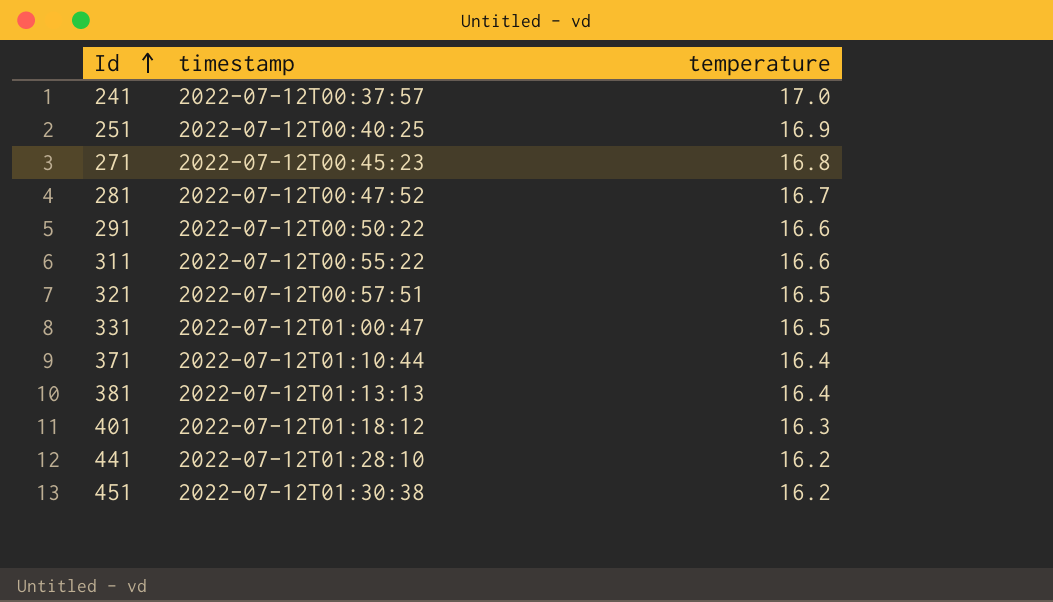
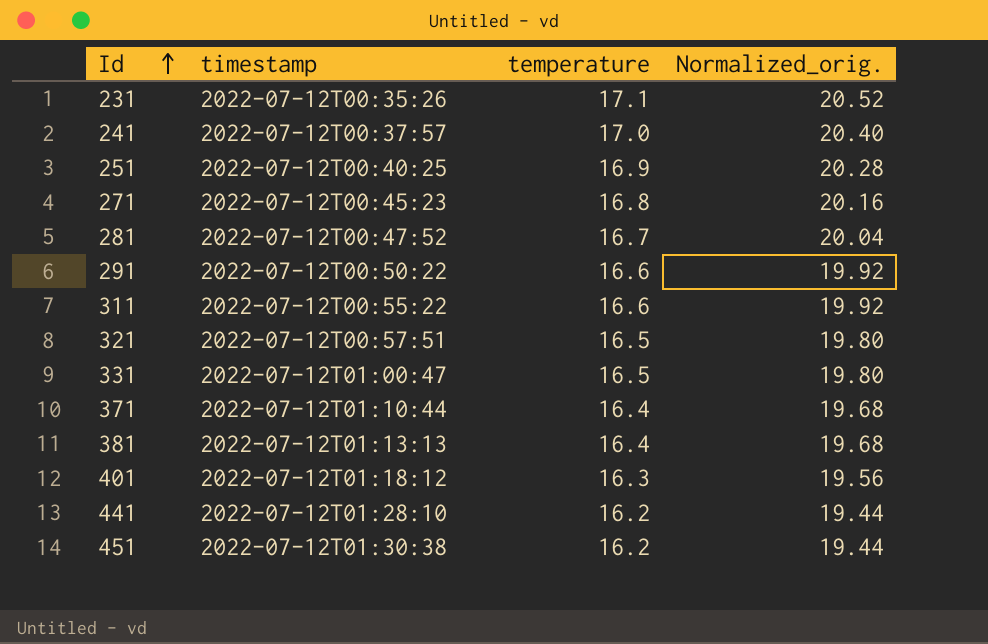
column Normalized_orig. | formula: none -> [temperature] * 1.2
row 231: none -> 2022-07-12T00:35:26 | 17.1 | 20.52

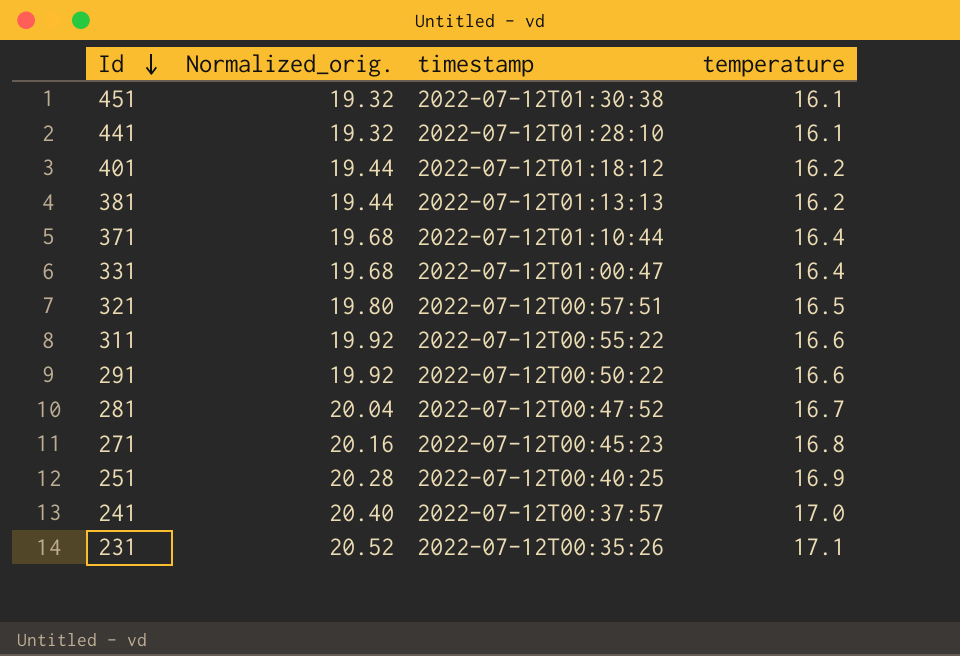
row order: Id ascending -> Id descending
column Normalized_orig. | position: 4 -> 2
451 | Normalized_orig.: 19.44 -> 19.32
451 | temperature: 16.2 -> 16.1
441 | Normalized_orig.: 19.44 -> 19.32
441 | temperature: 16.2 -> 16.1
401 | Normalized_orig.: 19.56 -> 19.44
401 | temperature: 16.3 -> 16.2
381 | Normalized_orig.: 19.68 -> 19.44
381 | temperature: 16.4 -> 16.2
331 | Normalized_orig.: 19.80 -> 19.68
331 | temperature: 16.5 -> 16.4

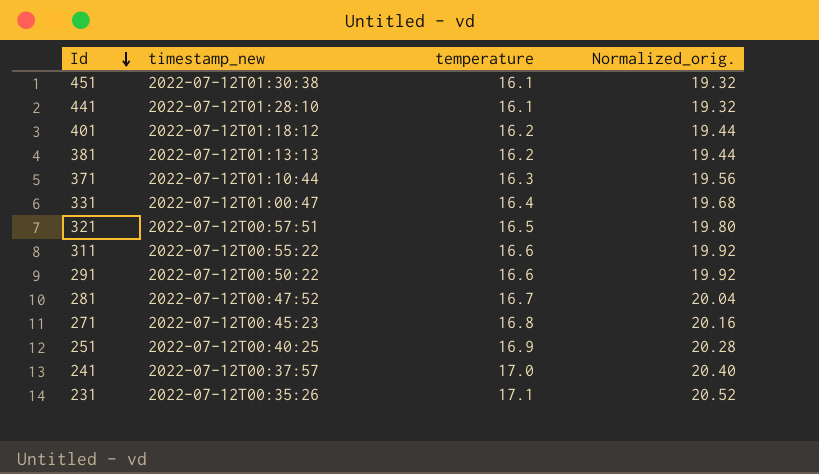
column name: timestamp -> timestamp_new
column Normalized_orig. | position: 2 -> 4
371 | temperature: 16.4 -> 16.3
371 | Normalized_orig.: 19.68 -> 19.56

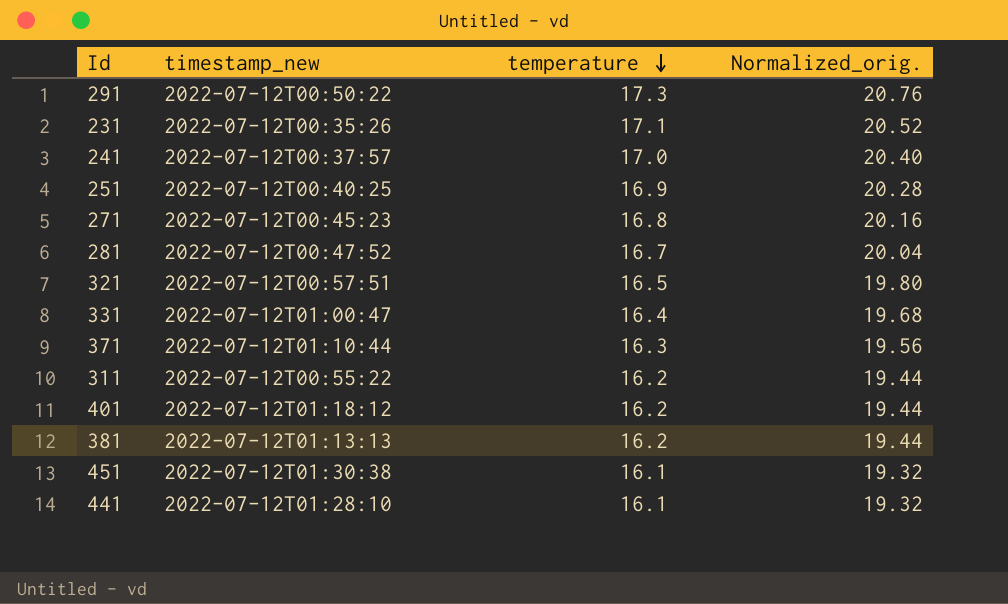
row order: Id descending -> temperature descending
291 | temperature: 16.6 -> 17.3
291 | Normalized_orig.: 19.92 -> 20.76
311 | temperature: 16.6 -> 16.2
311 | Normalized_orig.: 19.92 -> 19.44

